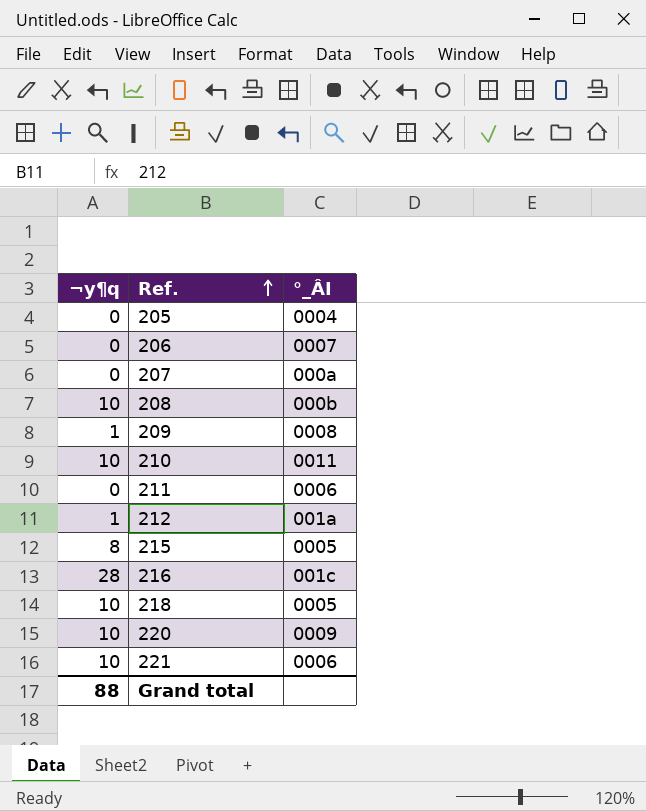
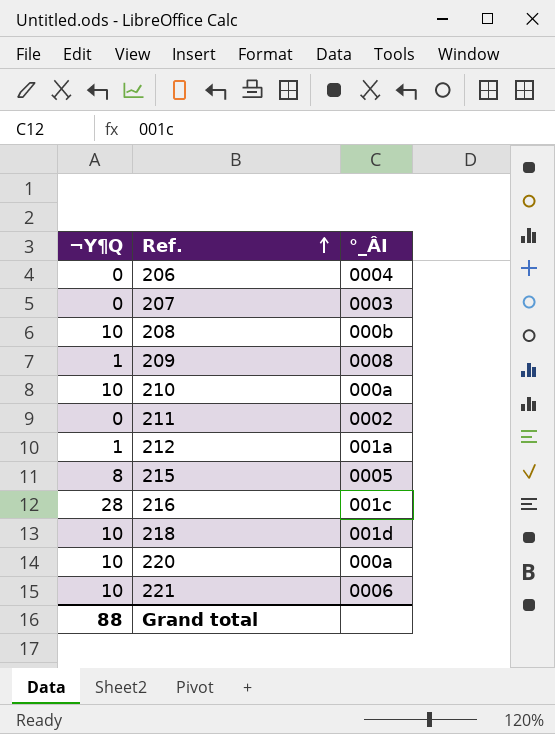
column name: ¬y¶q -> ¬Y¶Q
row 205: 0 | 0004 -> none
206 | °_ÂI: 0007 -> 0004
207 | °_ÂI: 000a -> 0003
210 | °_ÂI: 0011 -> 000a
211 | °_ÂI: 0006 -> 0002
218 | °_ÂI: 0005 -> 001d
220 | °_ÂI: 0009 -> 000a

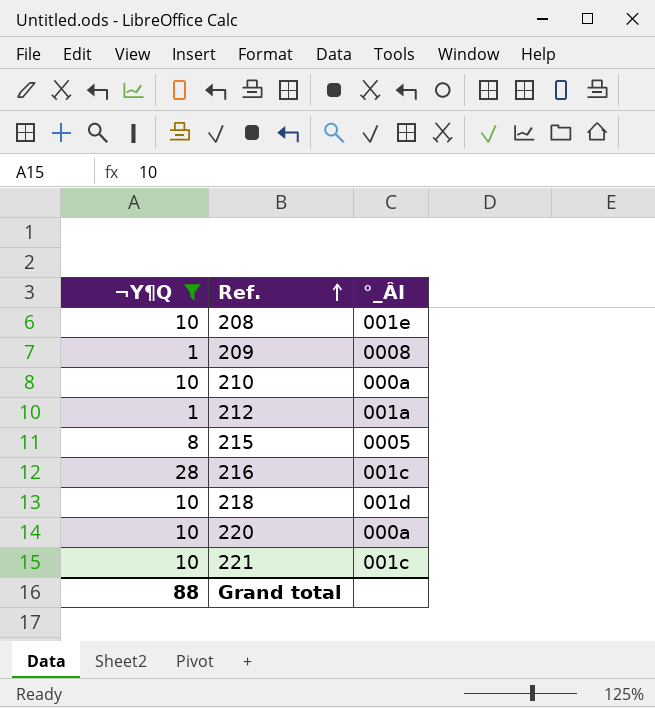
filter: none -> ¬Y¶Q != 0
208 | °_ÂI: 000b -> 001e
221 | °_ÂI: 0006 -> 001c

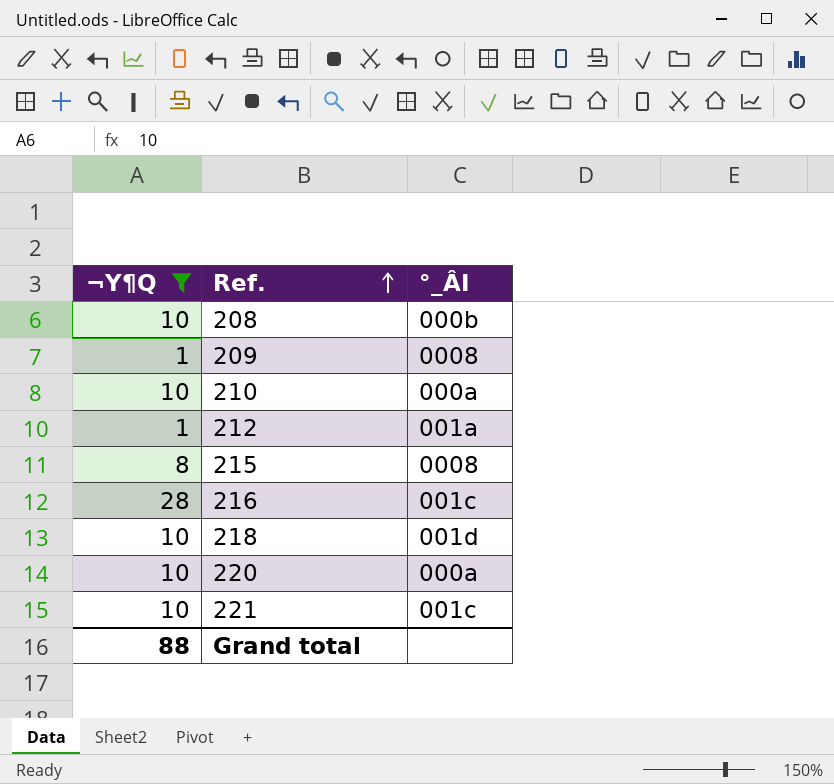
208 | °_ÂI: 001e -> 000b
215 | °_ÂI: 0005 -> 0008

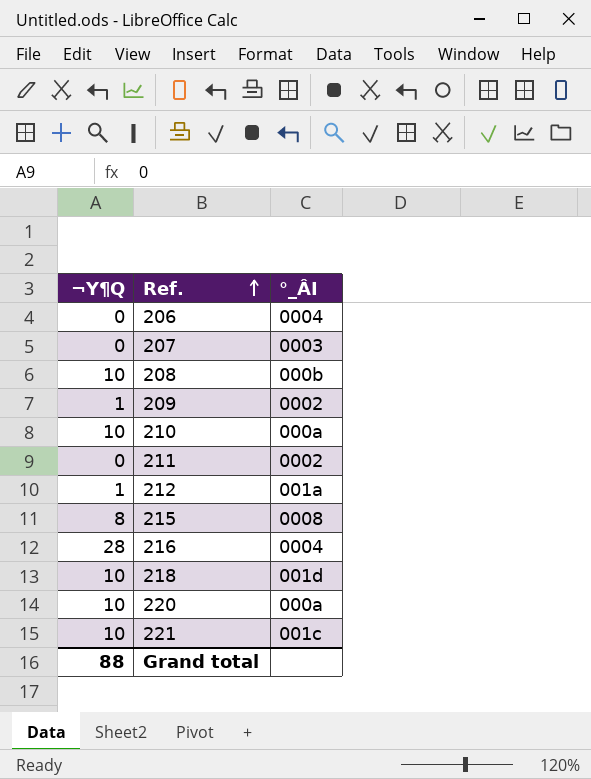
filter: ¬Y¶Q != 0 -> none
209 | °_ÂI: 0008 -> 0002
216 | °_ÂI: 001c -> 0004

